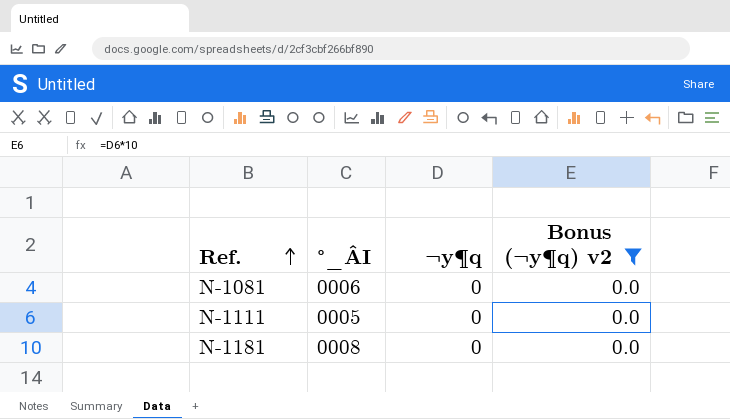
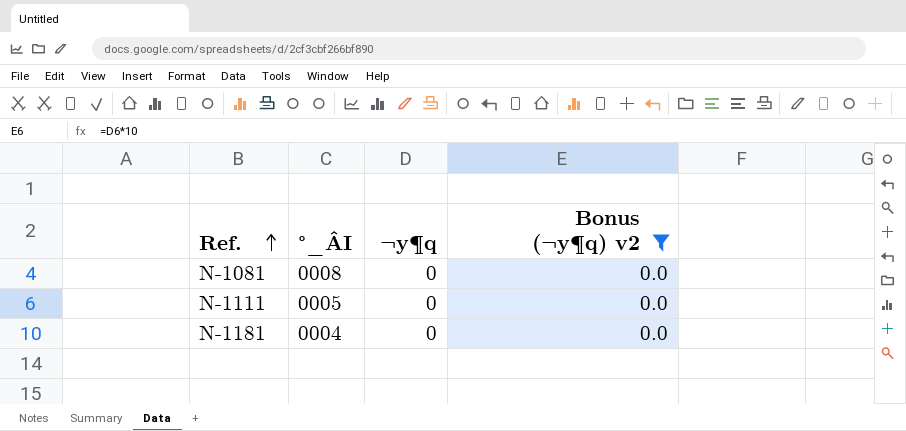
N-1081 | °_ÂI: 0006 -> 0008
N-1181 | °_ÂI: 0008 -> 0004

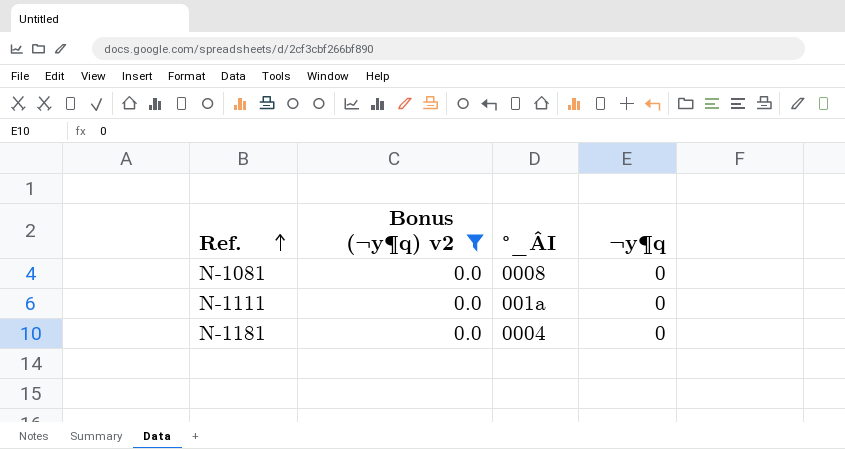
column Bonus (¬y¶q) v2 | position: 4 -> 2
N-1111 | °_ÂI: 0005 -> 001a

